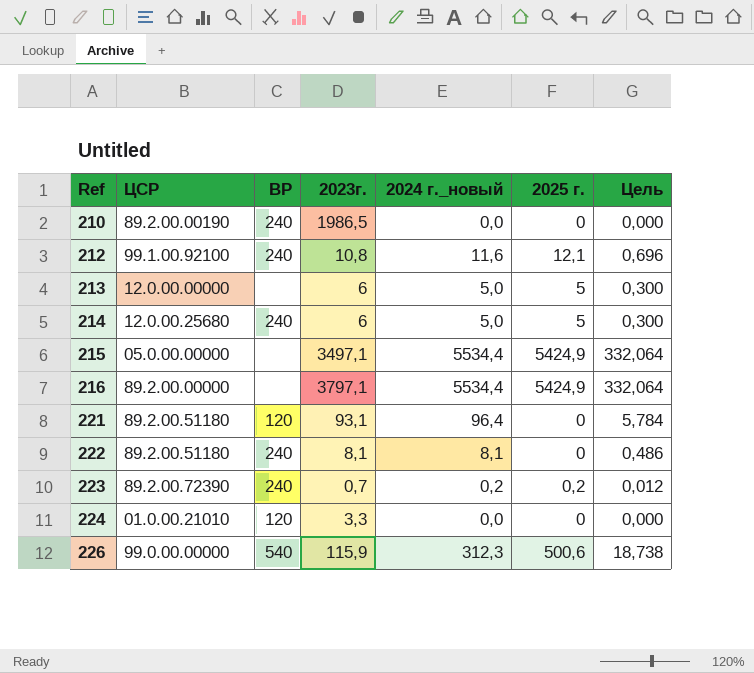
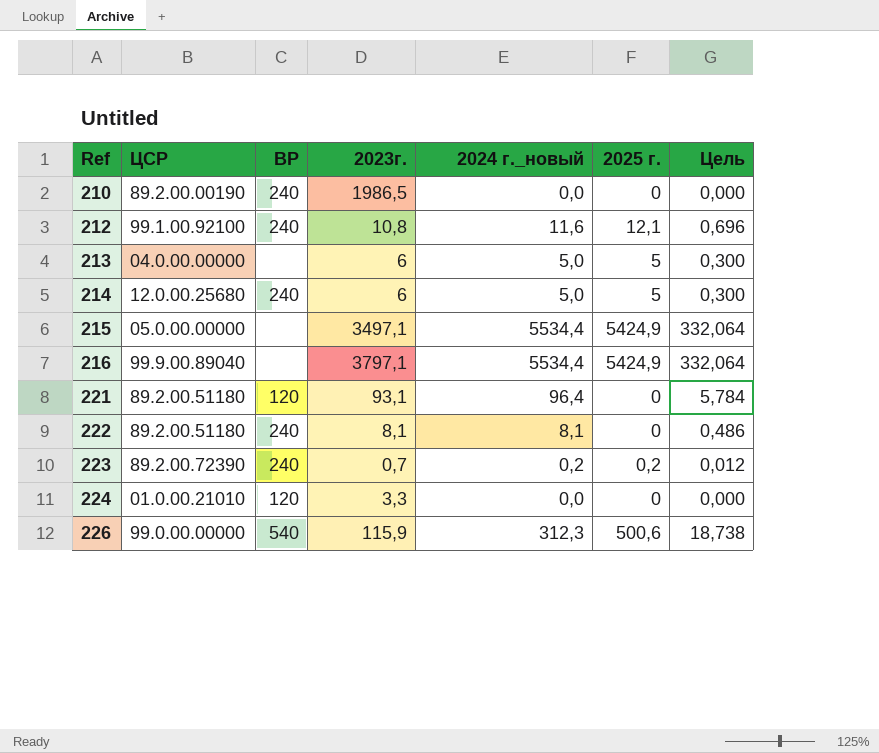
213 | ЦСР: 12.0.00.00000 -> 04.0.00.00000
216 | ЦСР: 89.2.00.00000 -> 99.9.00.89040

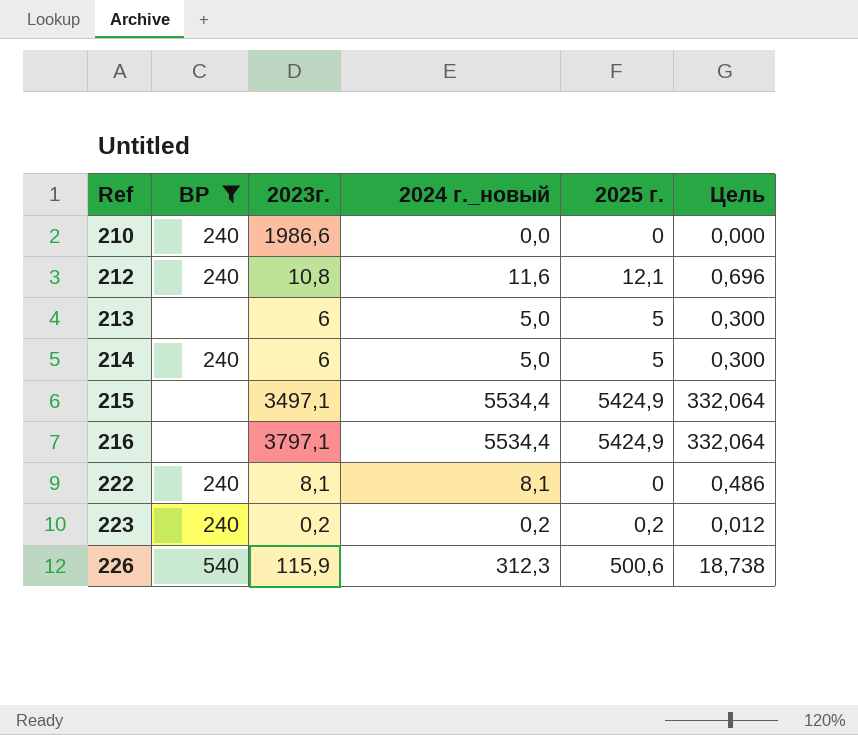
filter: none -> ВР != 120
column ЦСР | position: 2 -> none
210 | 2023г.: 1986,5 -> 1986,6
223 | 2023г.: 0,7 -> 0,2

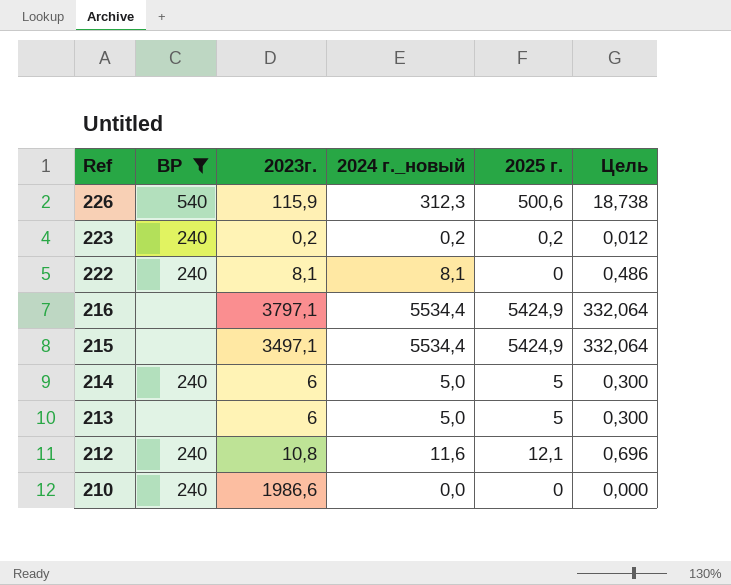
row order: Ref ascending -> Ref descending

